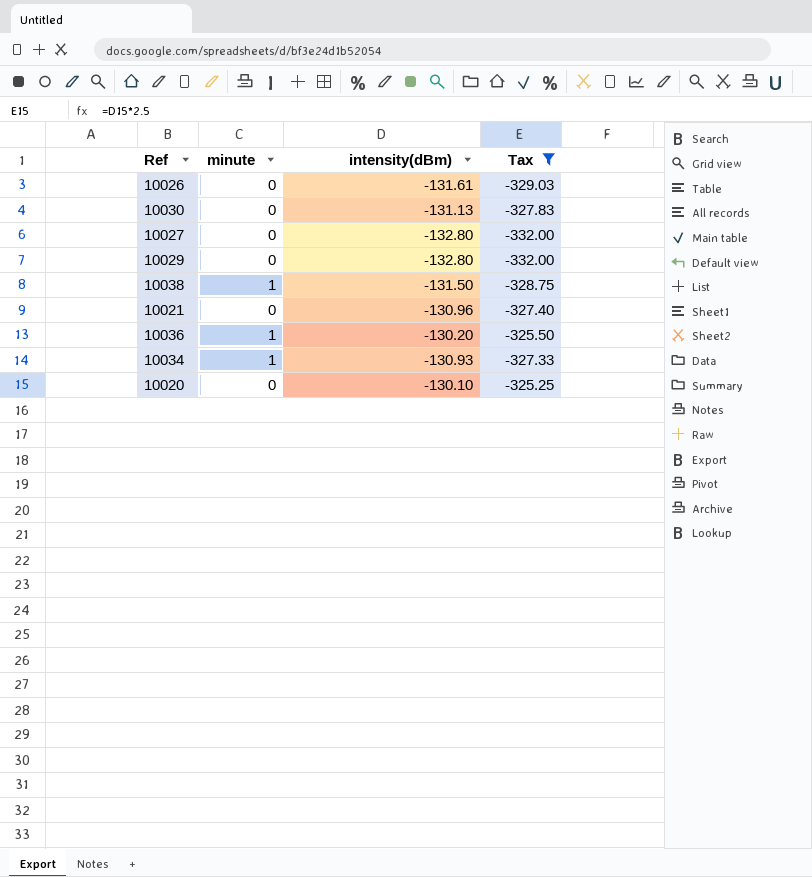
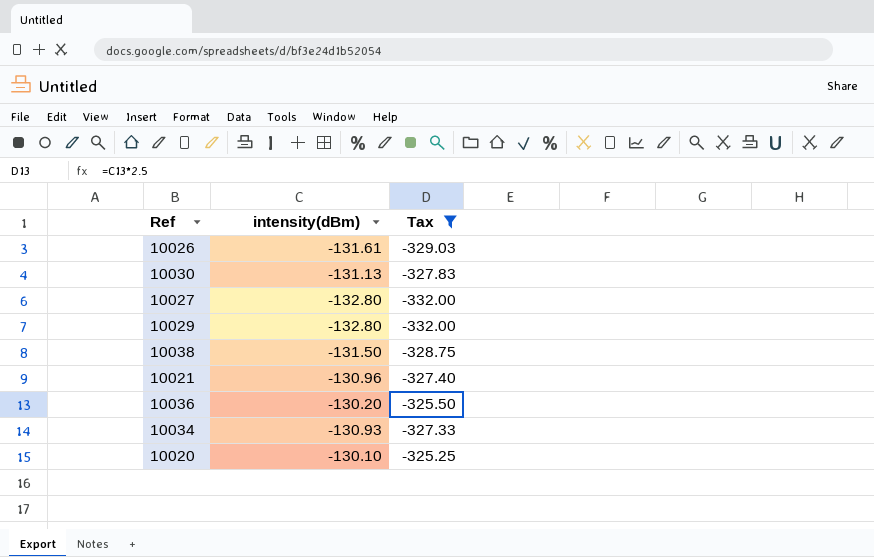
column minute | position: 2 -> none

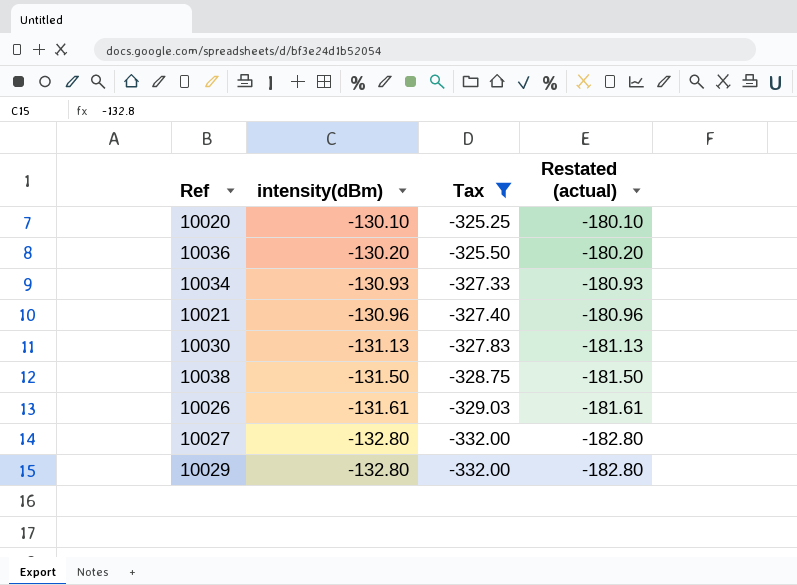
row order: none -> intensity(dBm) descending
column Restated (actual) | formula: none -> [intensity(dBm)] - 50

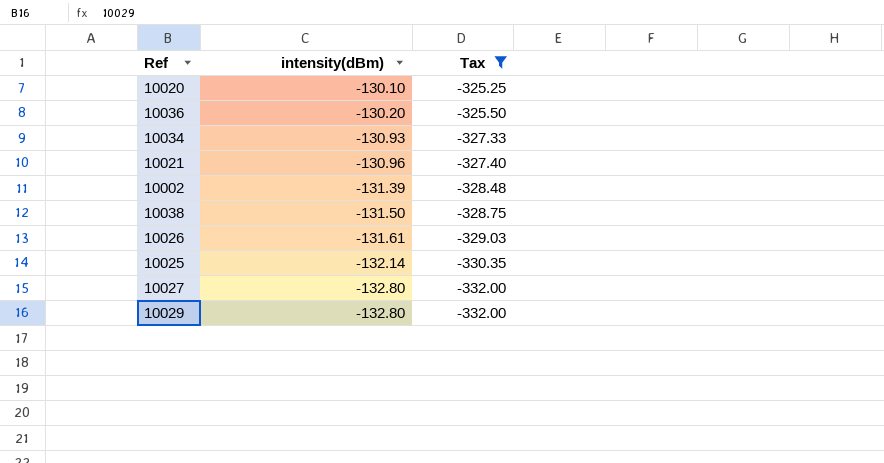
column Restated (actual) | formula: [intensity(dBm)] - 50 -> none
row 10030: -131.13 | -327.83 | -181.13 -> none
row 10002: none -> -131.39 | -328.48
row 10025: none -> -132.14 | -330.35

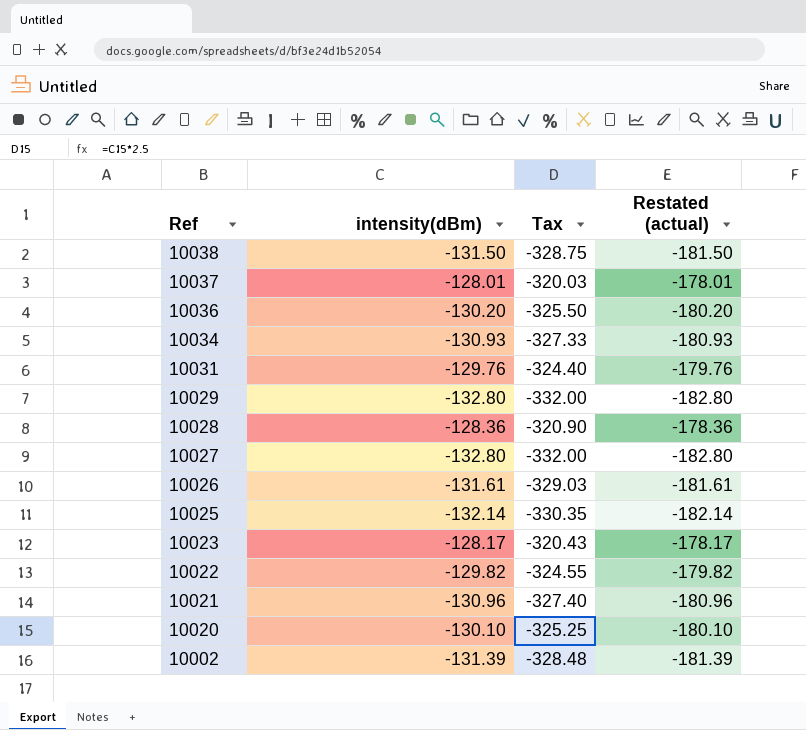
filter: Tax <= -325.25 -> none
row order: intensity(dBm) descending -> Ref descending
column Restated (actual) | formula: none -> [intensity(dBm)] - 50

